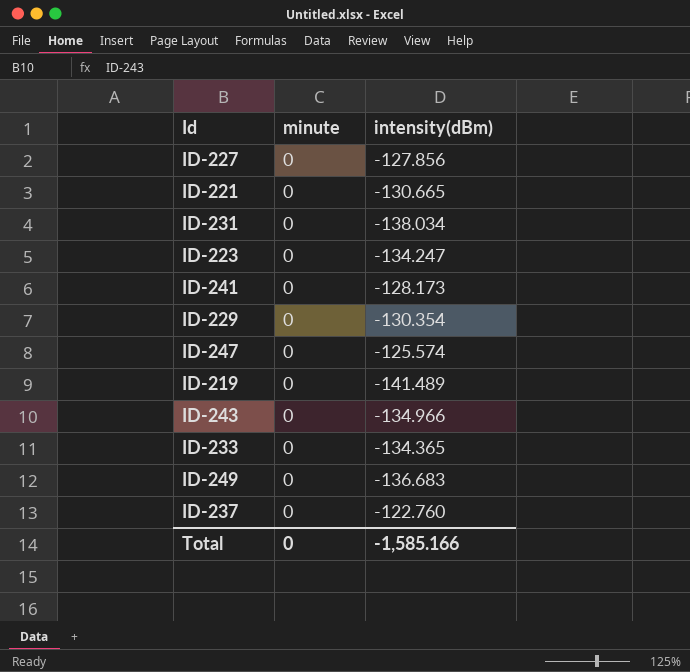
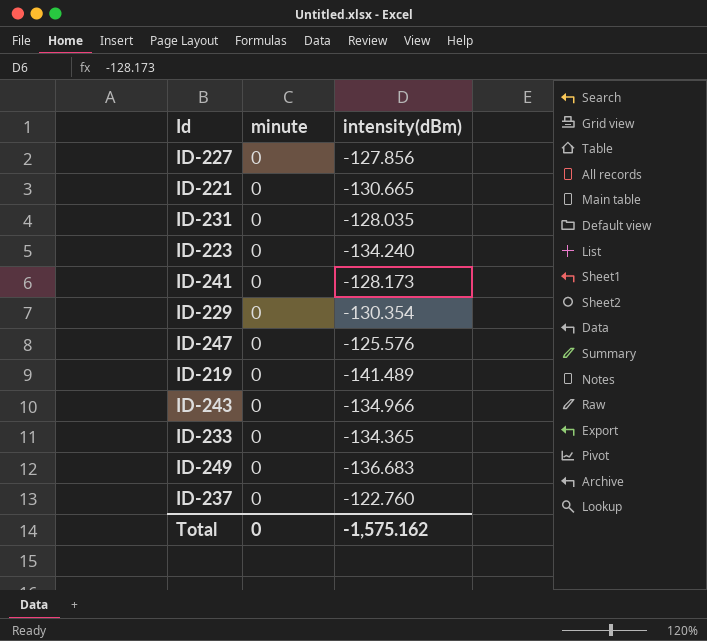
ID-231 | intensity(dBm): -138.034 -> -128.035
ID-223 | intensity(dBm): -134.247 -> -134.240
ID-247 | intensity(dBm): -125.574 -> -125.576
Total | intensity(dBm): -1,585.166 -> -1,575.162

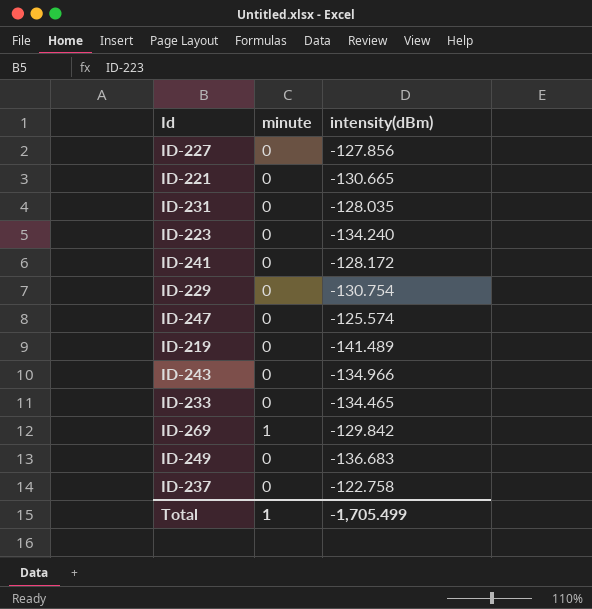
ID-241 | intensity(dBm): -128.173 -> -128.172
ID-229 | intensity(dBm): -130.354 -> -130.754
ID-247 | intensity(dBm): -125.576 -> -125.574
ID-233 | intensity(dBm): -134.365 -> -134.465
row ID-269: none -> 1 | -129.842
ID-237 | intensity(dBm): -122.760 -> -122.758
Total | minute: 0 -> 1
Total | intensity(dBm): -1,575.162 -> -1,705.499

